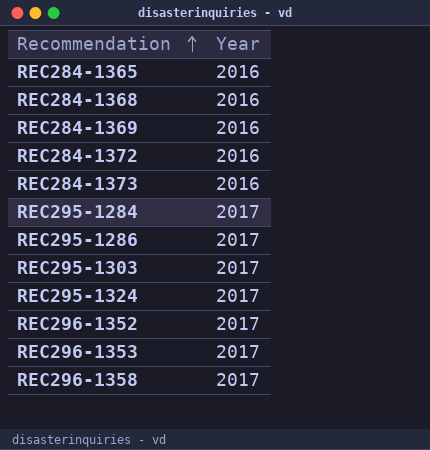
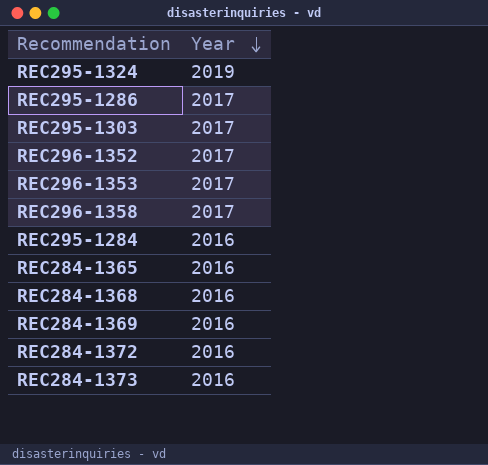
row order: Recommendation ascending -> Year descending
REC295-1324 | Year: 2017 -> 2019
REC295-1284 | Year: 2017 -> 2016

